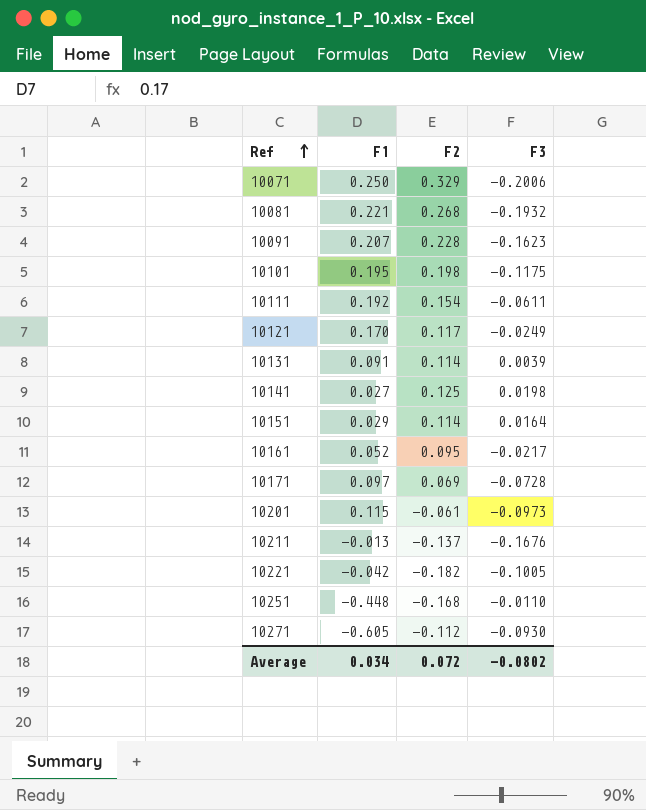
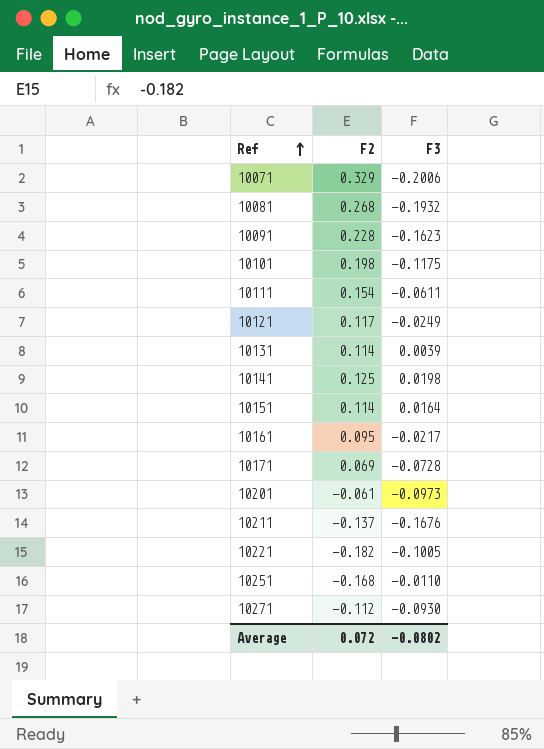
column F1 | position: 2 -> none

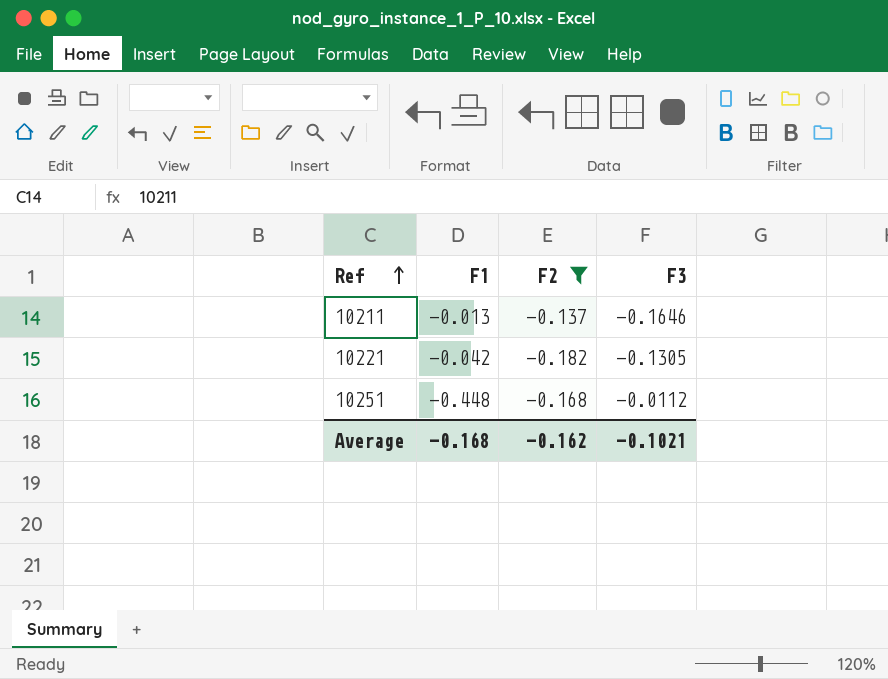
filter: none -> F2 <= -0.137
column F1 | position: none -> 2
10211 | F3: -0.1676 -> -0.1646
10221 | F3: -0.1005 -> -0.1305
10251 | F3: -0.0110 -> -0.0112
Average | F2: 0.072 -> -0.162
Average | F3: -0.0802 -> -0.1021

